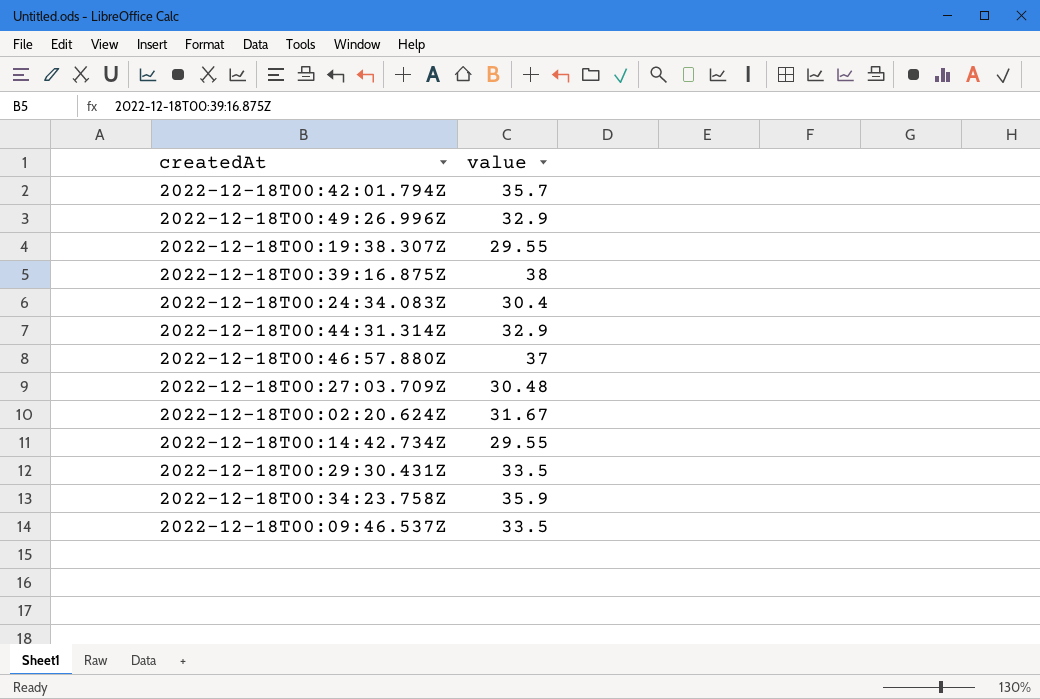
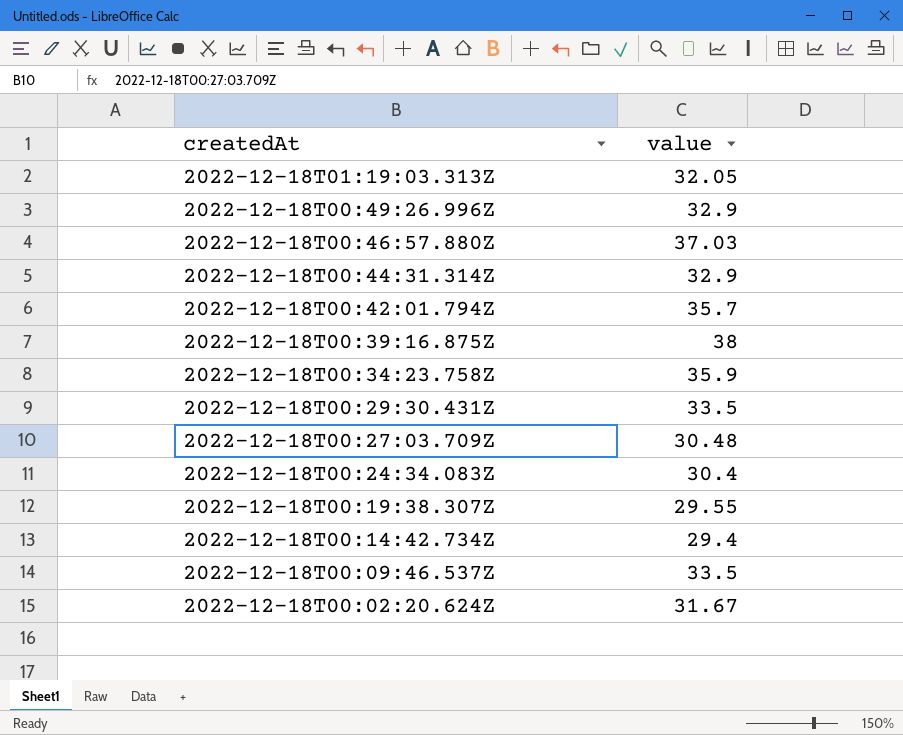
row order: none -> createdAt descending
row 2022-12-18T01:19:03.313Z: none -> 32.05
2022-12-18T00:46:57.880Z | value: 37 -> 37.03
2022-12-18T00:14:42.734Z | value: 29.55 -> 29.4

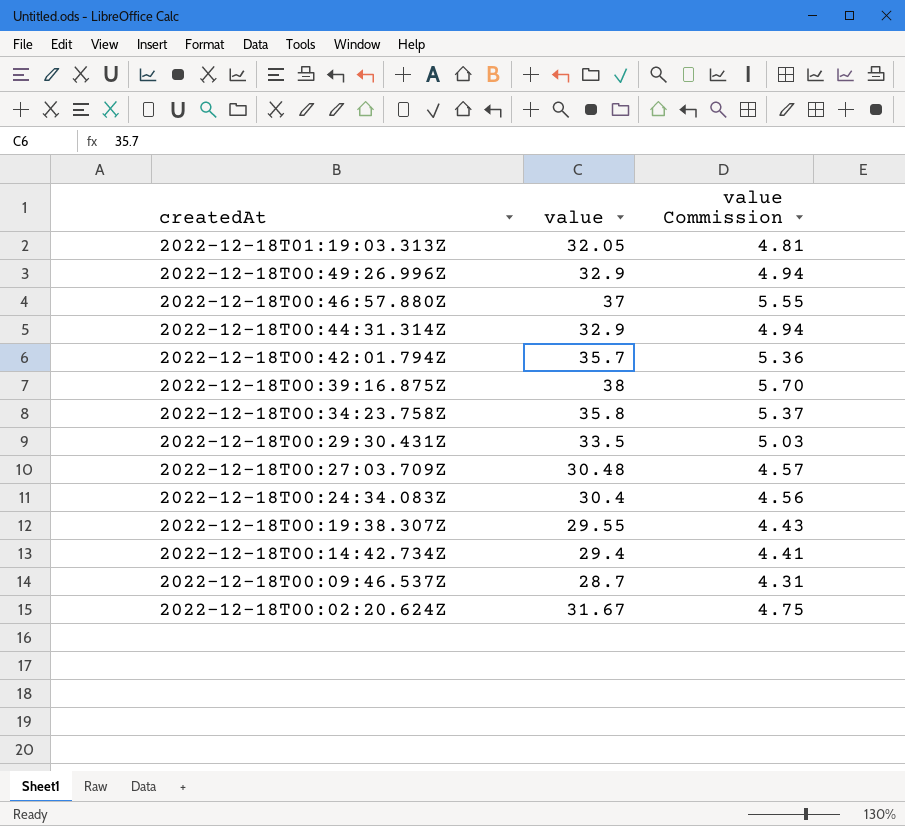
column value Commission | formula: none -> [value] * 0.15
2022-12-18T00:46:57.880Z | value: 37.03 -> 37
2022-12-18T00:34:23.758Z | value: 35.9 -> 35.8
2022-12-18T00:09:46.537Z | value: 33.5 -> 28.7

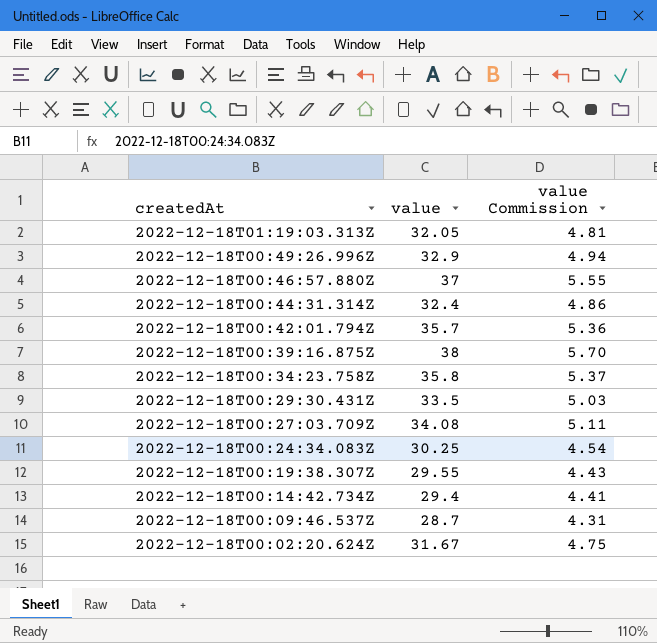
2022-12-18T00:44:31.314Z | value: 32.9 -> 32.4
2022-12-18T00:44:31.314Z | value Commission: 4.94 -> 4.86
2022-12-18T00:27:03.709Z | value: 30.48 -> 34.08
2022-12-18T00:27:03.709Z | value Commission: 4.57 -> 5.11
2022-12-18T00:24:34.083Z | value: 30.4 -> 30.25
2022-12-18T00:24:34.083Z | value Commission: 4.56 -> 4.54

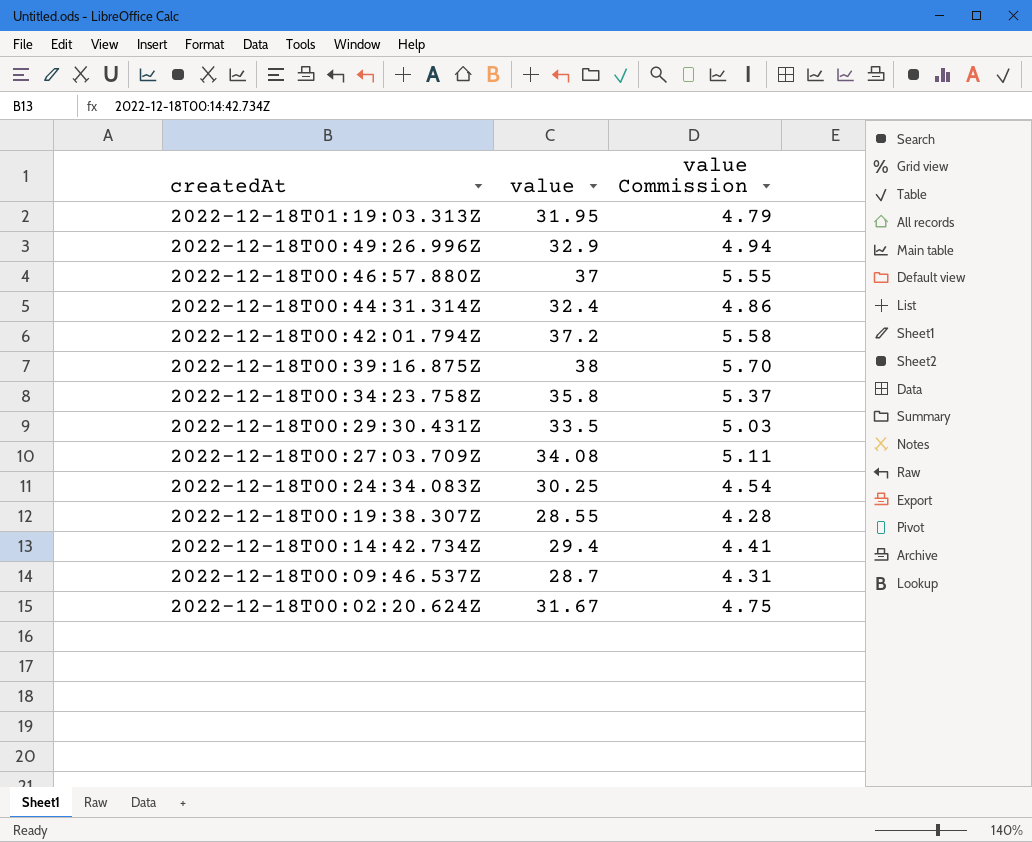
2022-12-18T01:19:03.313Z | value: 32.05 -> 31.95
2022-12-18T01:19:03.313Z | value Commission: 4.81 -> 4.79
2022-12-18T00:42:01.794Z | value: 35.7 -> 37.2
2022-12-18T00:42:01.794Z | value Commission: 5.36 -> 5.58
2022-12-18T00:19:38.307Z | value: 29.55 -> 28.55
2022-12-18T00:19:38.307Z | value Commission: 4.43 -> 4.28

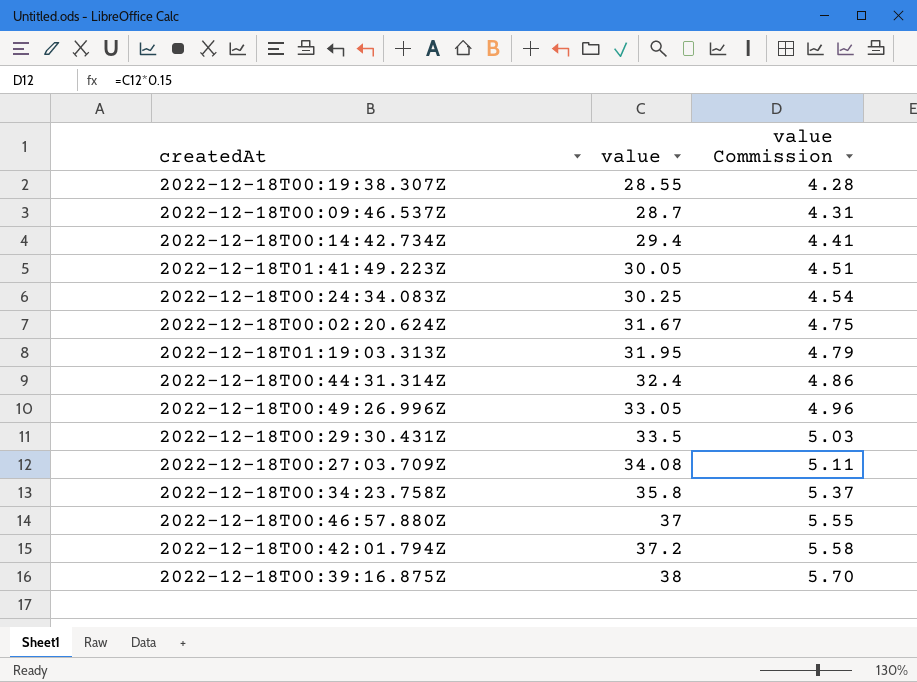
row order: createdAt descending -> value ascending
row 2022-12-18T01:41:49.223Z: none -> 30.05 | 4.51
2022-12-18T00:49:26.996Z | value: 32.9 -> 33.05
2022-12-18T00:49:26.996Z | value Commission: 4.94 -> 4.96

